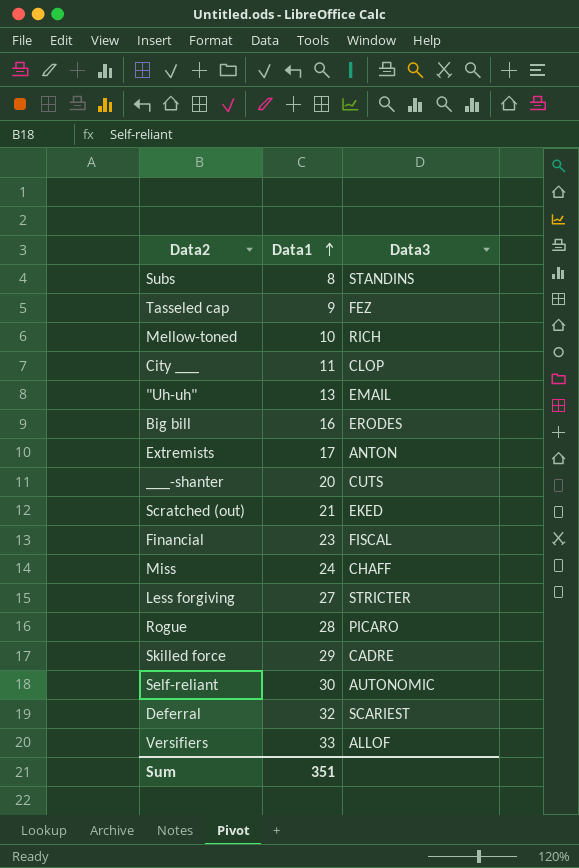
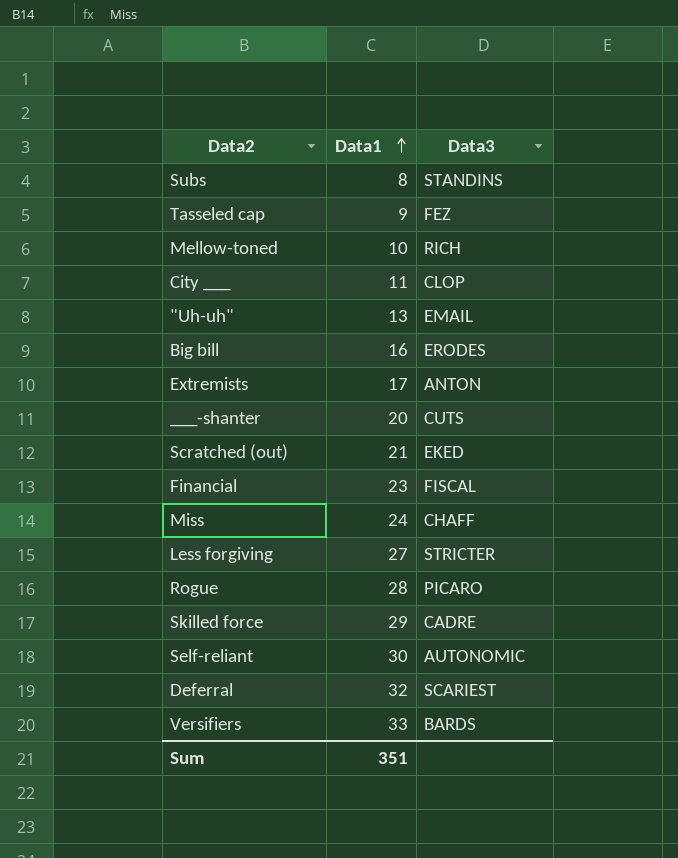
Versifiers | Data3: ALLOF -> BARDS

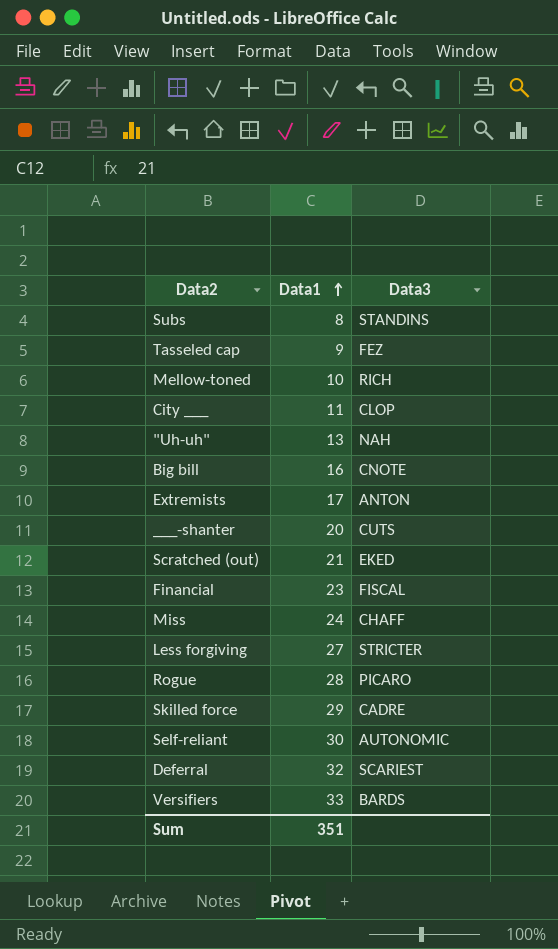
"Uh-uh" | Data3: EMAIL -> NAH
Big bill | Data3: ERODES -> CNOTE

